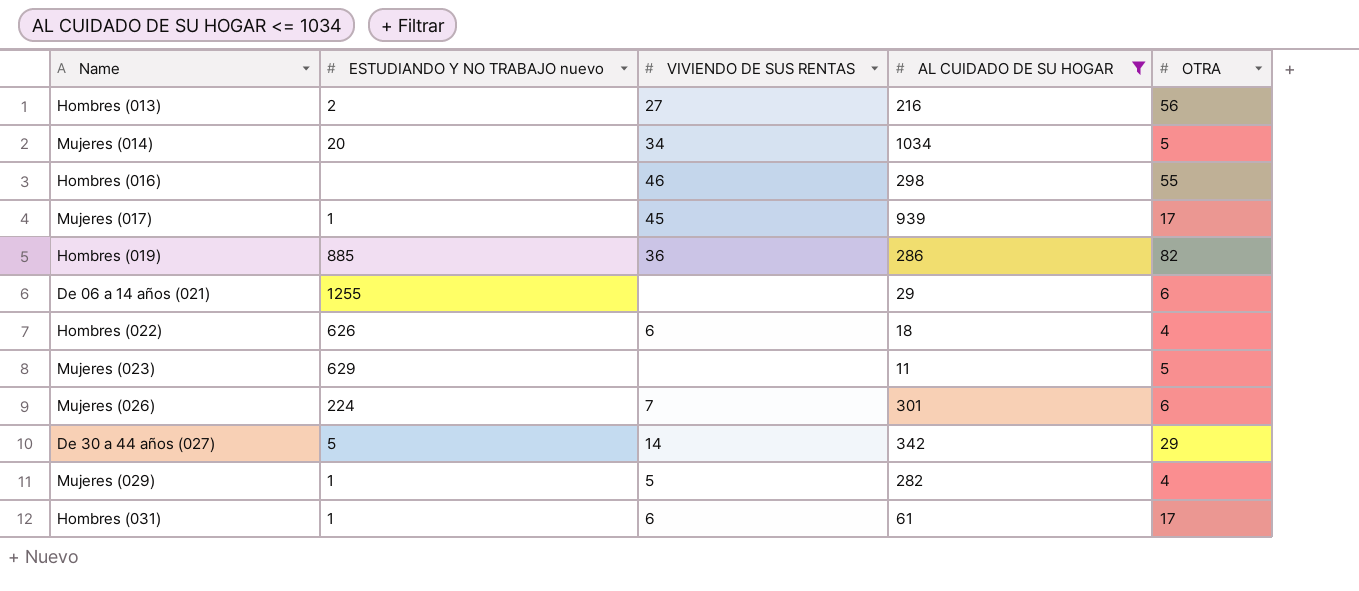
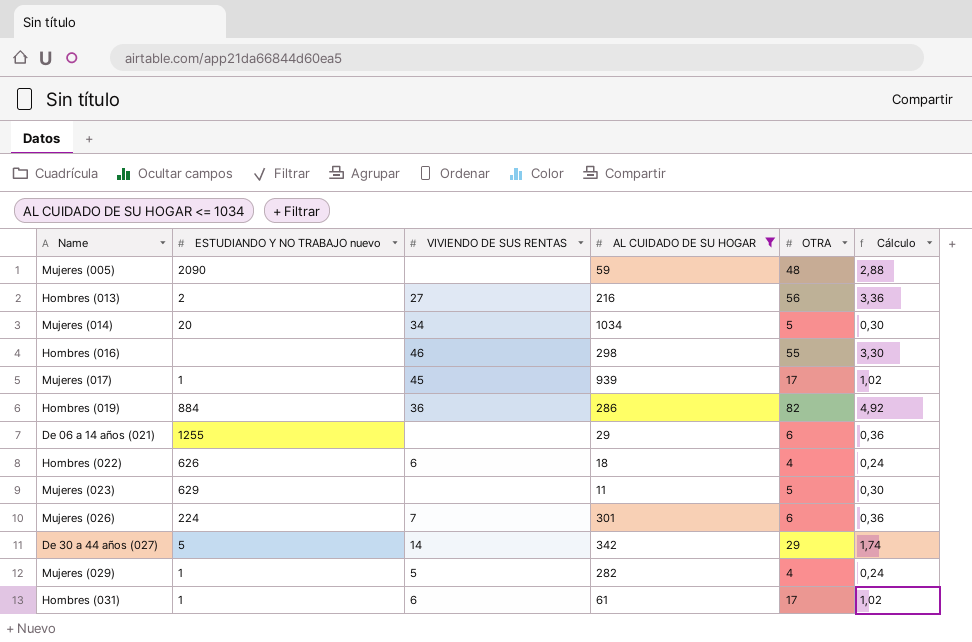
column Cálculo | formula: none -> [OTRA] * 0,06
row Mujeres (005): none -> 2090 | none | 59 | 48 | 2,88
Hombres (019) | ESTUDIANDO Y NO TRABAJO nuevo: 885 -> 884

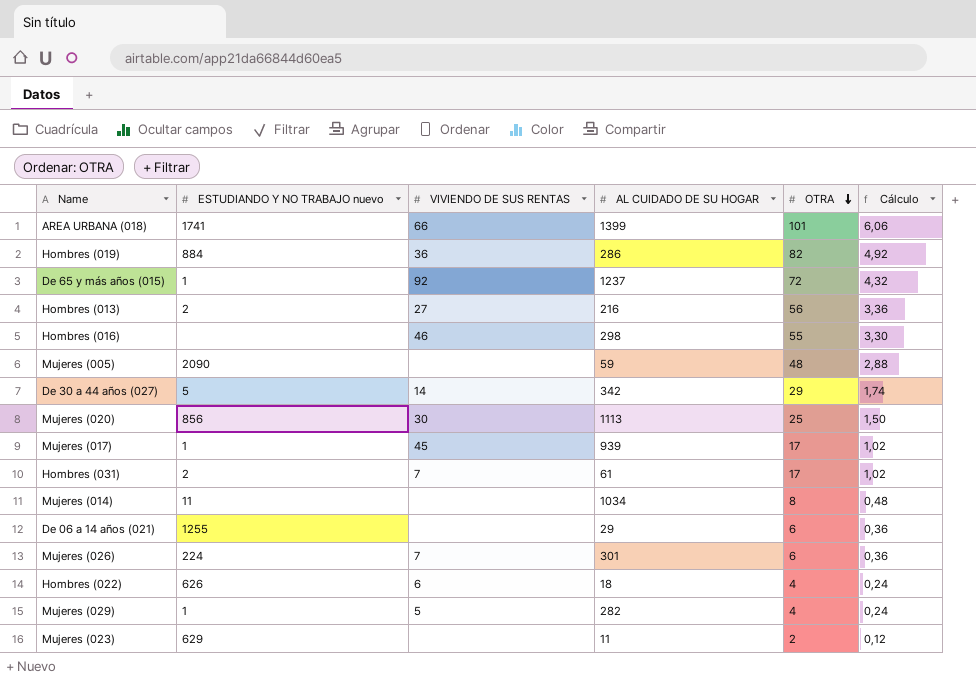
filter: AL CUIDADO DE SU HOGAR <= 1034 -> none
row order: none -> OTRA descending
Hombres (031) | ESTUDIANDO Y NO TRABAJO nuevo: 1 -> 2
Hombres (031) | VIVIENDO DE SUS RENTAS: 6 -> 7
Mujeres (014) | ESTUDIANDO Y NO TRABAJO nuevo: 20 -> 11
Mujeres (014) | VIVIENDO DE SUS RENTAS: 34 -> none
Mujeres (014) | OTRA: 5 -> 8
Mujeres (014) | Cálculo: 0,30 -> 0,48
Mujeres (023) | OTRA: 5 -> 2
Mujeres (023) | Cálculo: 0,30 -> 0,12

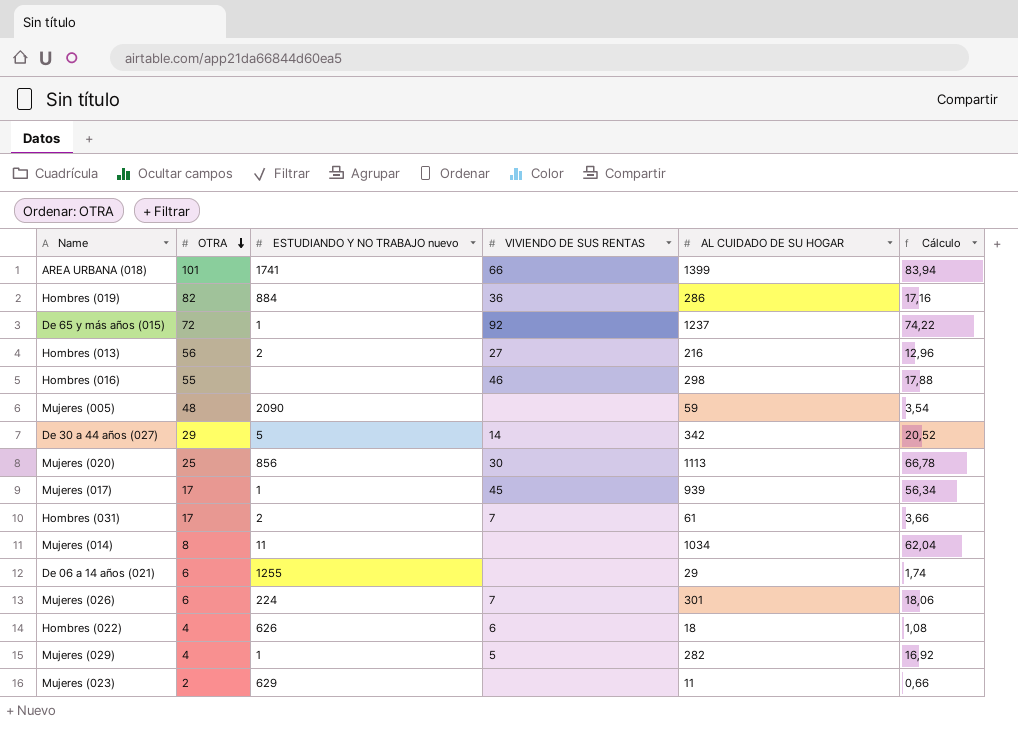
column OTRA | position: 5 -> 2
column Cálculo | formula: [OTRA] * 0,06 -> [AL CUIDADO DE SU HOGAR] * 0,06

